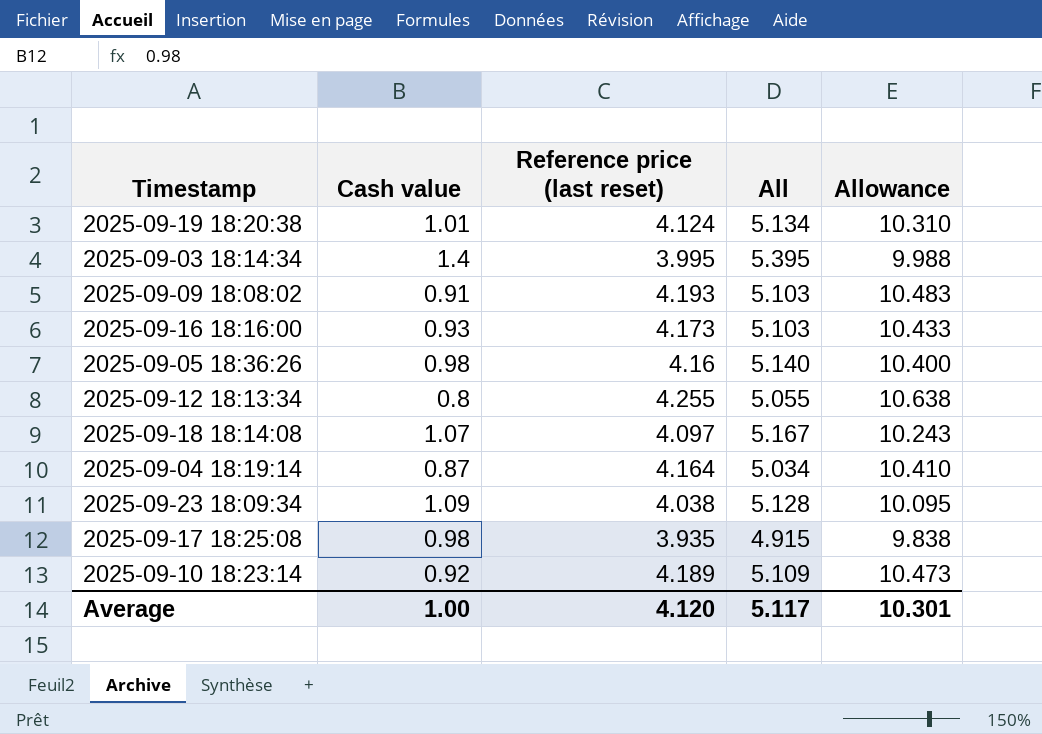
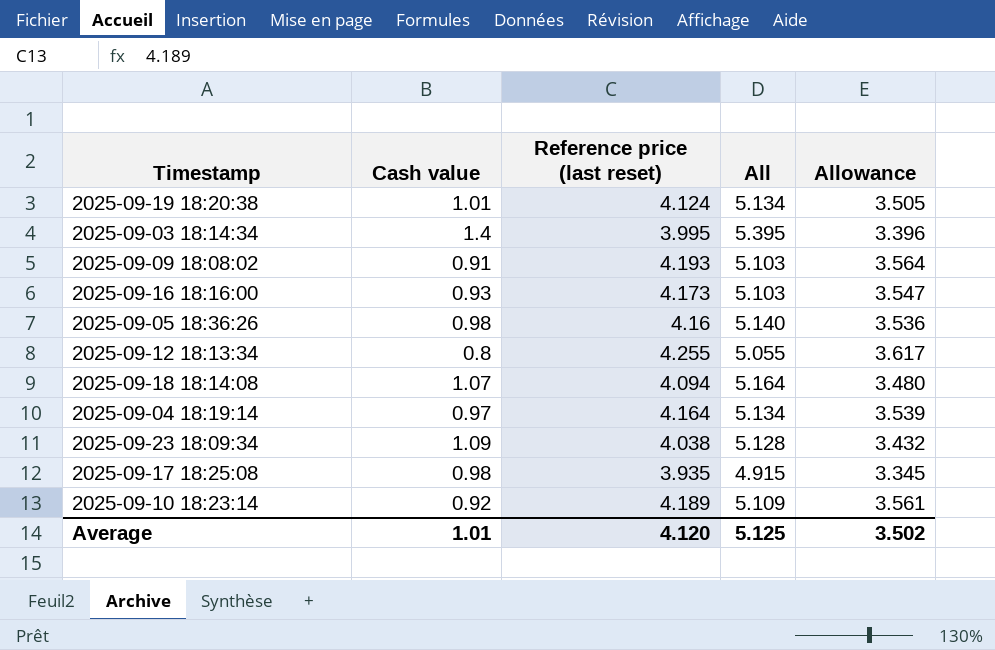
column Allowance | formula: [Reference price (last reset)] * 2.5 -> [Reference price (last reset)] * 0.85
2025-09-18 18:14:08 | Reference price (last reset): 4.097 -> 4.094
2025-09-18 18:14:08 | All: 5.167 -> 5.164
2025-09-04 18:19:14 | Cash value: 0.87 -> 0.97
2025-09-04 18:19:14 | All: 5.034 -> 5.134
Average | Cash value: 1.00 -> 1.01
Average | All: 5.117 -> 5.125
Average | Allowance: 10.301 -> 3.502

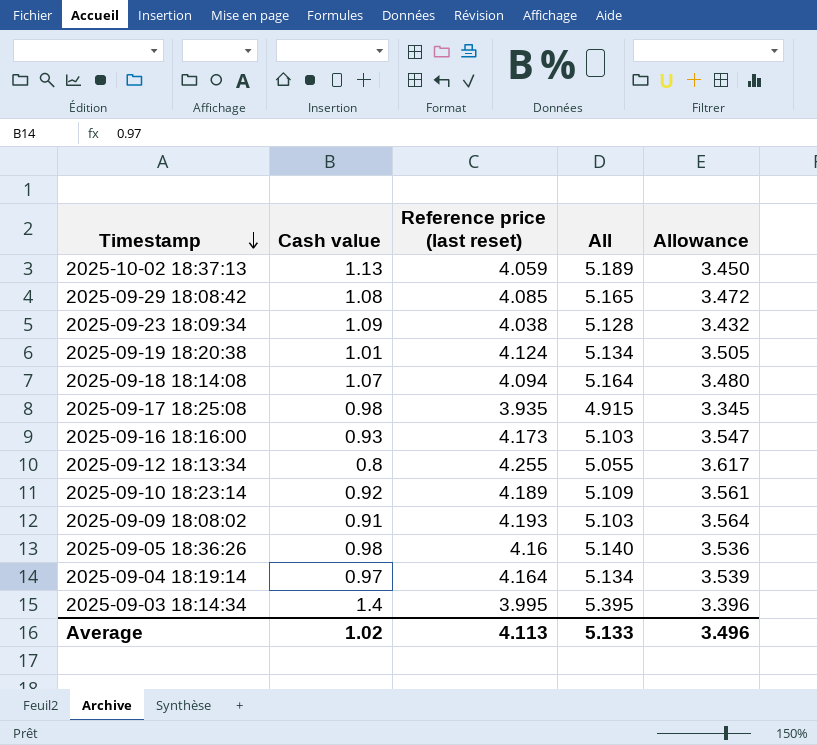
row order: none -> Timestamp descending
row 2025-10-02 18:37:13: none -> 1.13 | 4.059 | 5.189 | 3.450
row 2025-09-29 18:08:42: none -> 1.08 | 4.085 | 5.165 | 3.472
Average | Cash value: 1.01 -> 1.02
Average | Reference price (last reset): 4.120 -> 4.113
Average | All: 5.125 -> 5.133
Average | Allowance: 3.502 -> 3.496

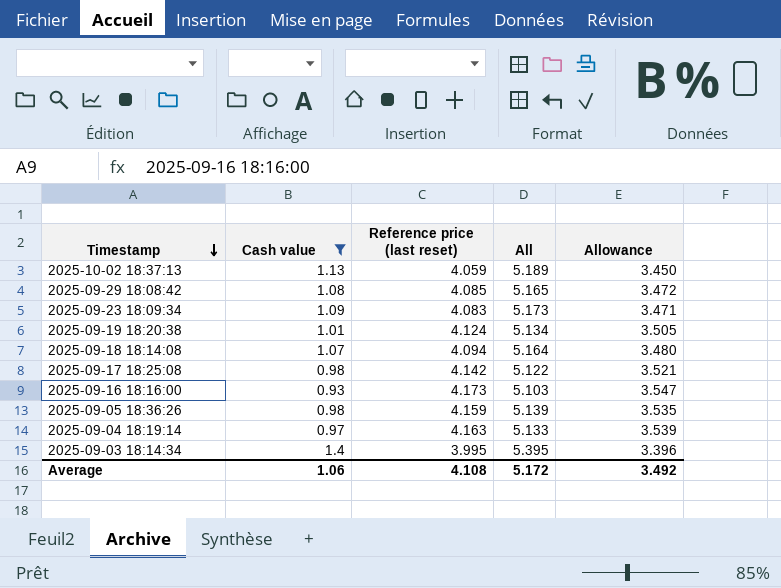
filter: none -> Cash value >= 0.93
2025-09-23 18:09:34 | Reference price (last reset): 4.038 -> 4.083
2025-09-23 18:09:34 | All: 5.128 -> 5.173
2025-09-23 18:09:34 | Allowance: 3.432 -> 3.471
2025-09-17 18:25:08 | Reference price (last reset): 3.935 -> 4.142
2025-09-17 18:25:08 | All: 4.915 -> 5.122
2025-09-17 18:25:08 | Allowance: 3.345 -> 3.521
2025-09-05 18:36:26 | Reference price (last reset): 4.16 -> 4.159
2025-09-05 18:36:26 | All: 5.140 -> 5.139
2025-09-05 18:36:26 | Allowance: 3.536 -> 3.535
2025-09-04 18:19:14 | Reference price (last reset): 4.164 -> 4.163
2025-09-04 18:19:14 | All: 5.134 -> 5.133
Average | Cash value: 1.02 -> 1.06
Average | Reference price (last reset): 4.113 -> 4.108
Average | All: 5.133 -> 5.172
Average | Allowance: 3.496 -> 3.492

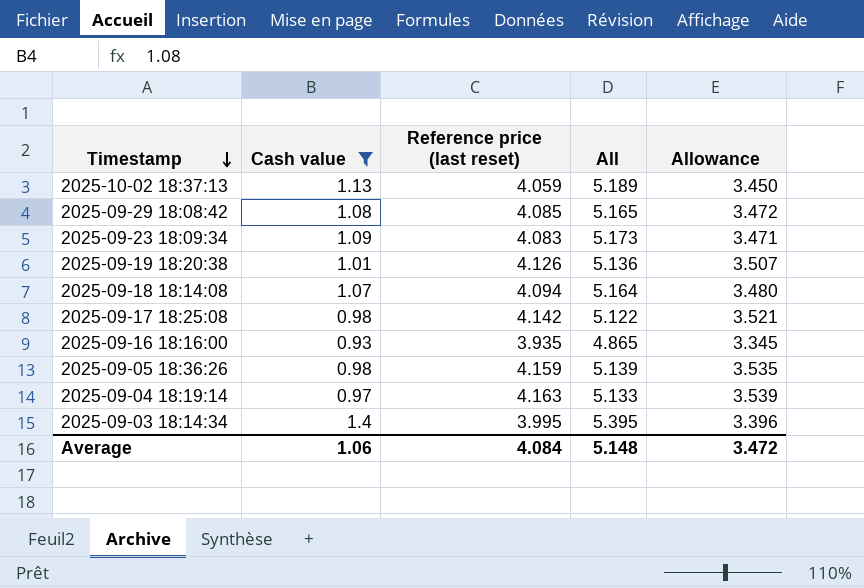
2025-09-19 18:20:38 | Reference price (last reset): 4.124 -> 4.126
2025-09-19 18:20:38 | All: 5.134 -> 5.136
2025-09-19 18:20:38 | Allowance: 3.505 -> 3.507
2025-09-16 18:16:00 | Reference price (last reset): 4.173 -> 3.935
2025-09-16 18:16:00 | All: 5.103 -> 4.865
2025-09-16 18:16:00 | Allowance: 3.547 -> 3.345
Average | Reference price (last reset): 4.108 -> 4.084
Average | All: 5.172 -> 5.148
Average | Allowance: 3.492 -> 3.472

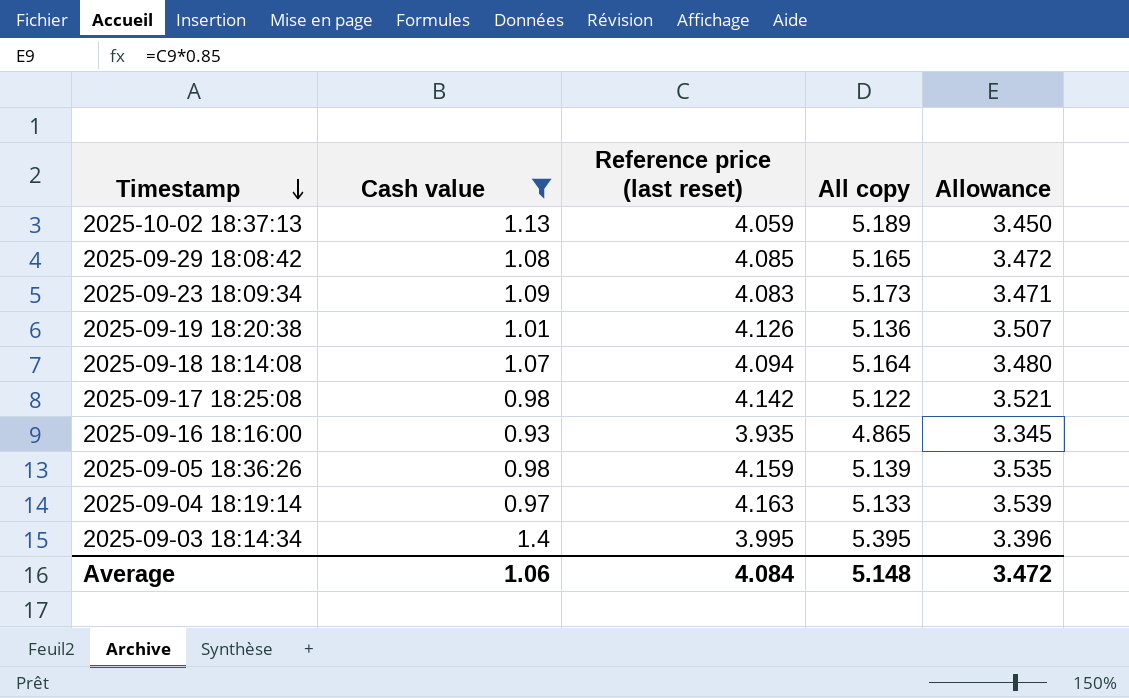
column name: All -> All copy

